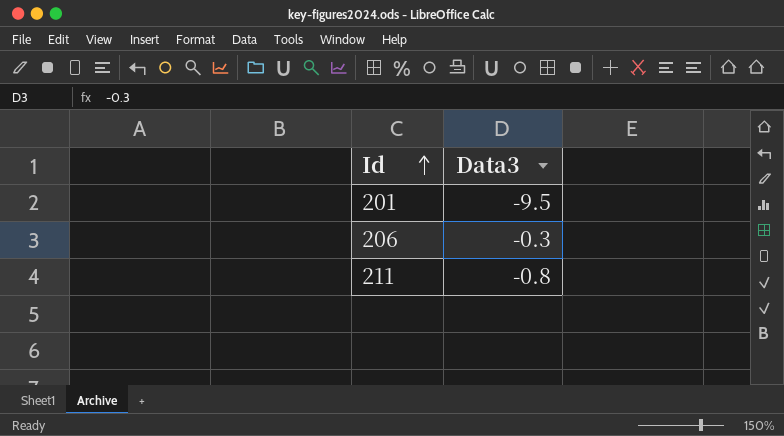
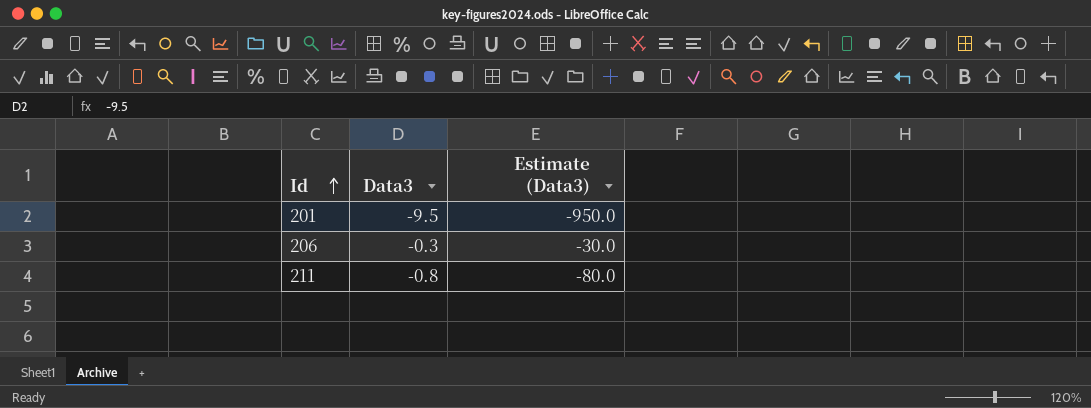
column Estimate (Data3) | formula: none -> [Data3] * 100

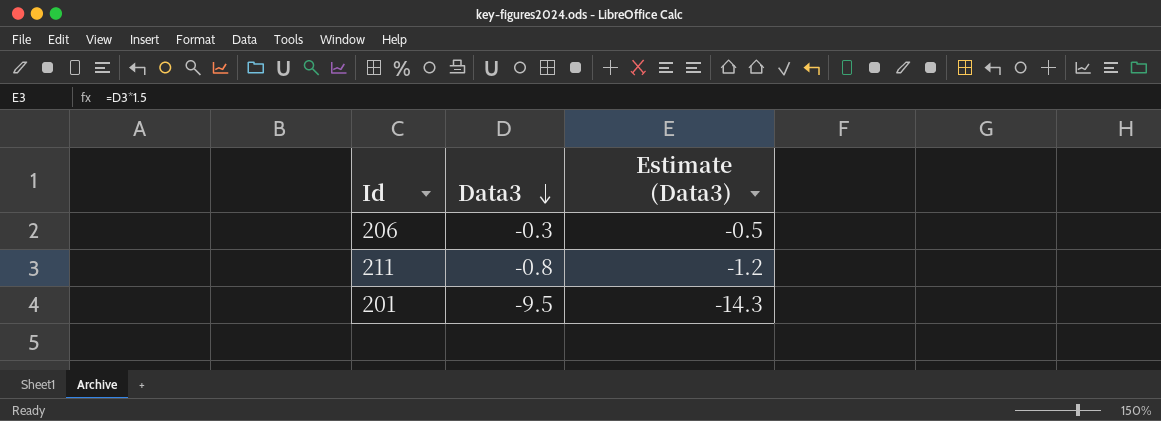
row order: Id ascending -> Data3 descending
column Estimate (Data3) | formula: [Data3] * 100 -> [Data3] * 1.5

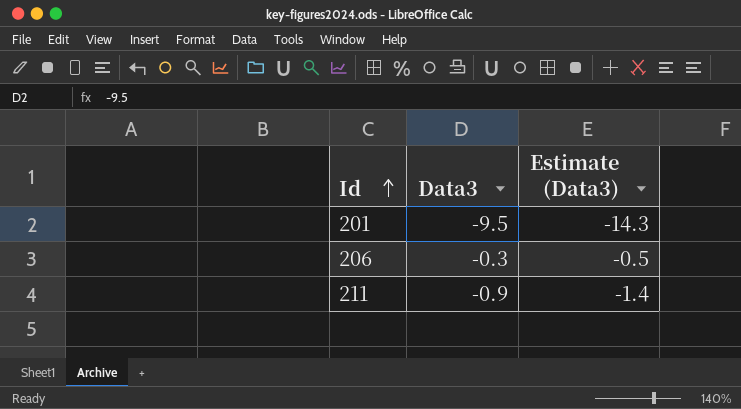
row order: Data3 descending -> Id ascending
211 | Data3: -0.8 -> -0.9
211 | Estimate (Data3): -1.2 -> -1.4

